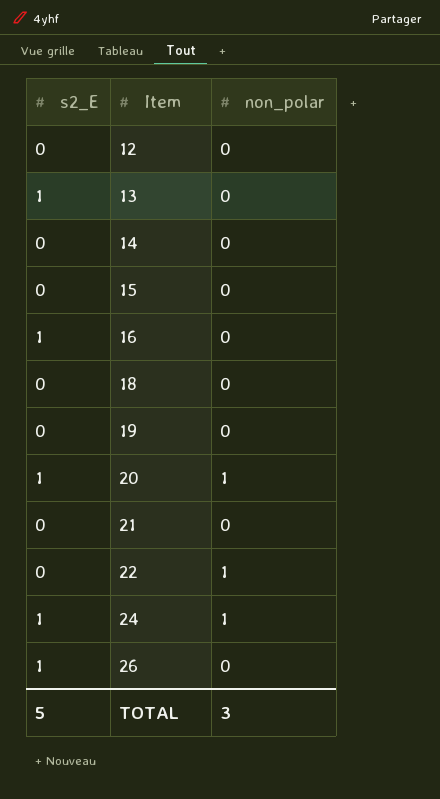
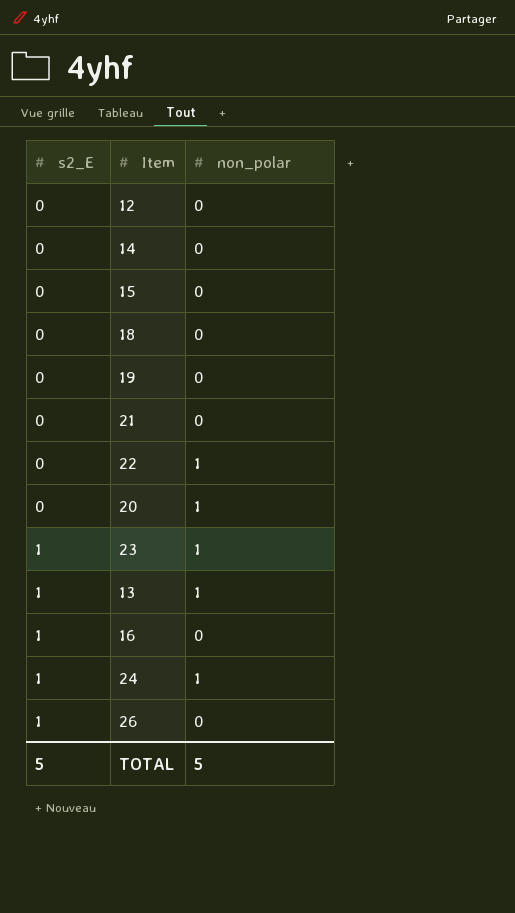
row order: Item ascending -> s2_E ascending
20 | s2_E: 1 -> 0
row 23: none -> 1 | 1
13 | non_polar: 0 -> 1
TOTAL | non_polar: 3 -> 5

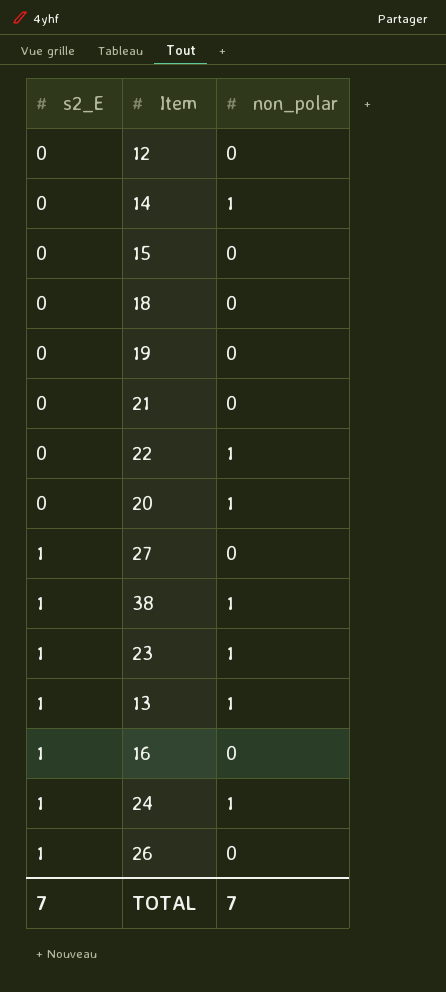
14 | non_polar: 0 -> 1
row 27: none -> 1 | 0
row 38: none -> 1 | 1
TOTAL | s2_E: 5 -> 7
TOTAL | non_polar: 5 -> 7

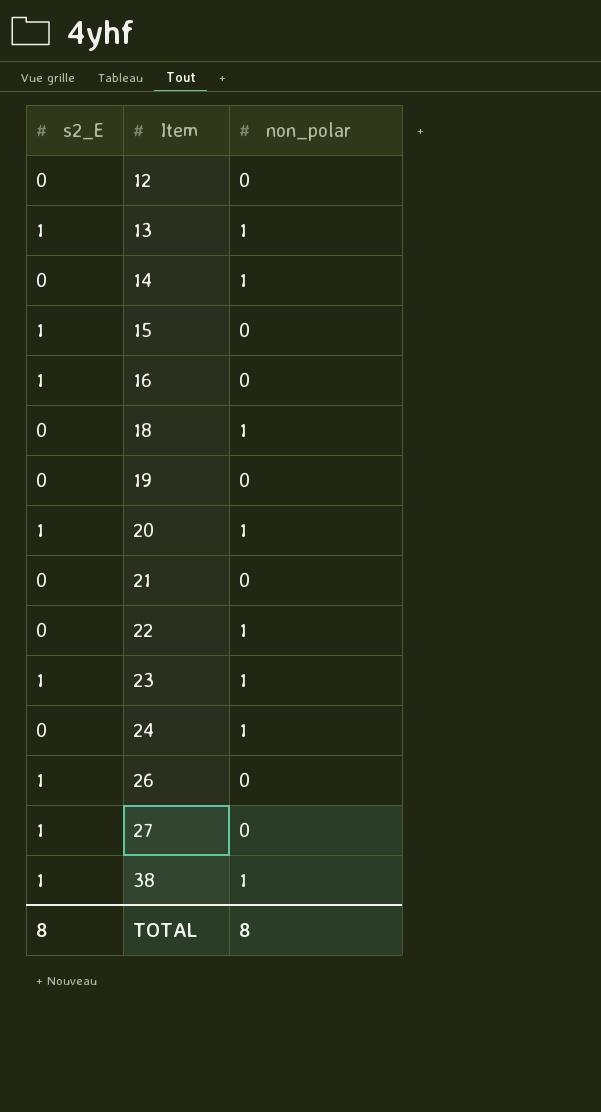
row order: s2_E ascending -> Item ascending
15 | s2_E: 0 -> 1
18 | non_polar: 0 -> 1
20 | s2_E: 0 -> 1
24 | s2_E: 1 -> 0
TOTAL | s2_E: 7 -> 8
TOTAL | non_polar: 7 -> 8

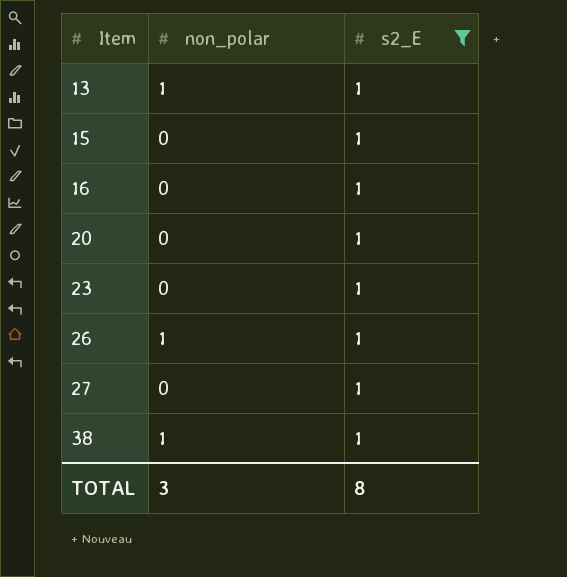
filter: none -> s2_E = 1
column s2_E | position: 1 -> 3
20 | non_polar: 1 -> 0
23 | non_polar: 1 -> 0
26 | non_polar: 0 -> 1
TOTAL | non_polar: 8 -> 3

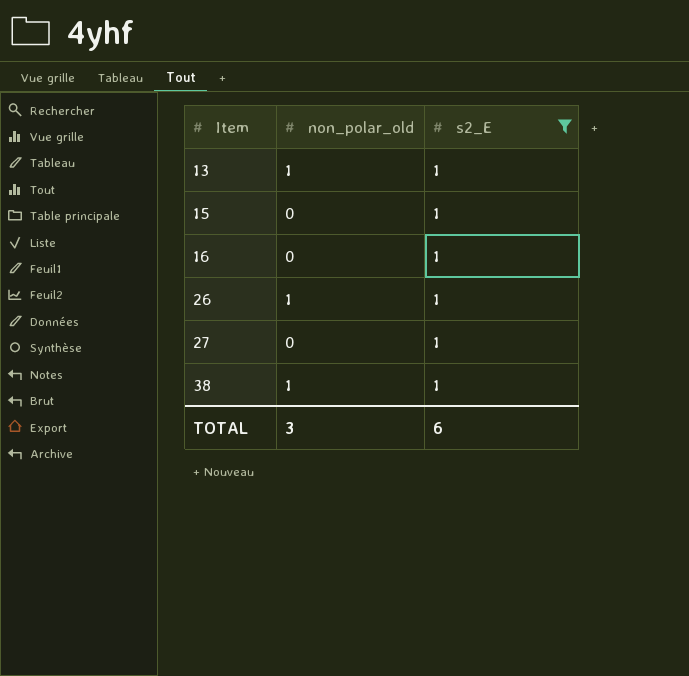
column name: non_polar -> non_polar_old
row 20: 0 | 1 -> none
row 23: 0 | 1 -> none
TOTAL | s2_E: 8 -> 6

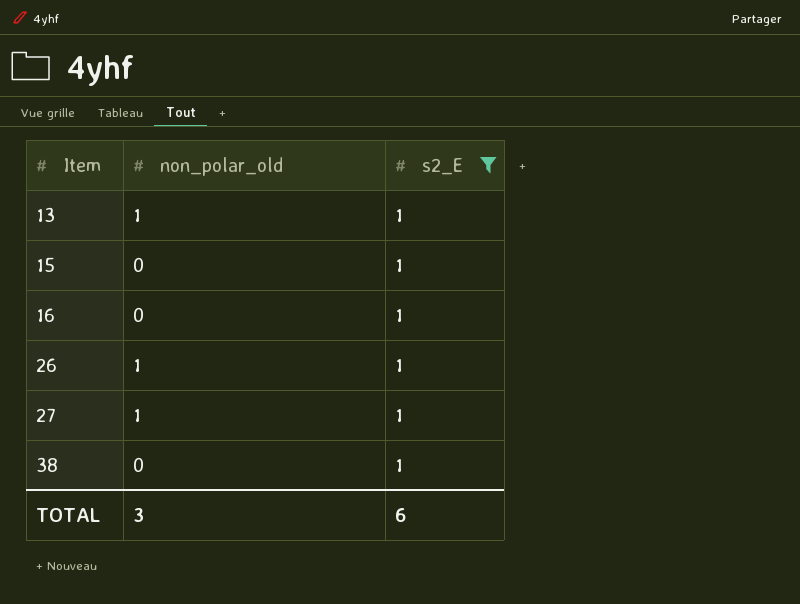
27 | non_polar_old: 0 -> 1
38 | non_polar_old: 1 -> 0

